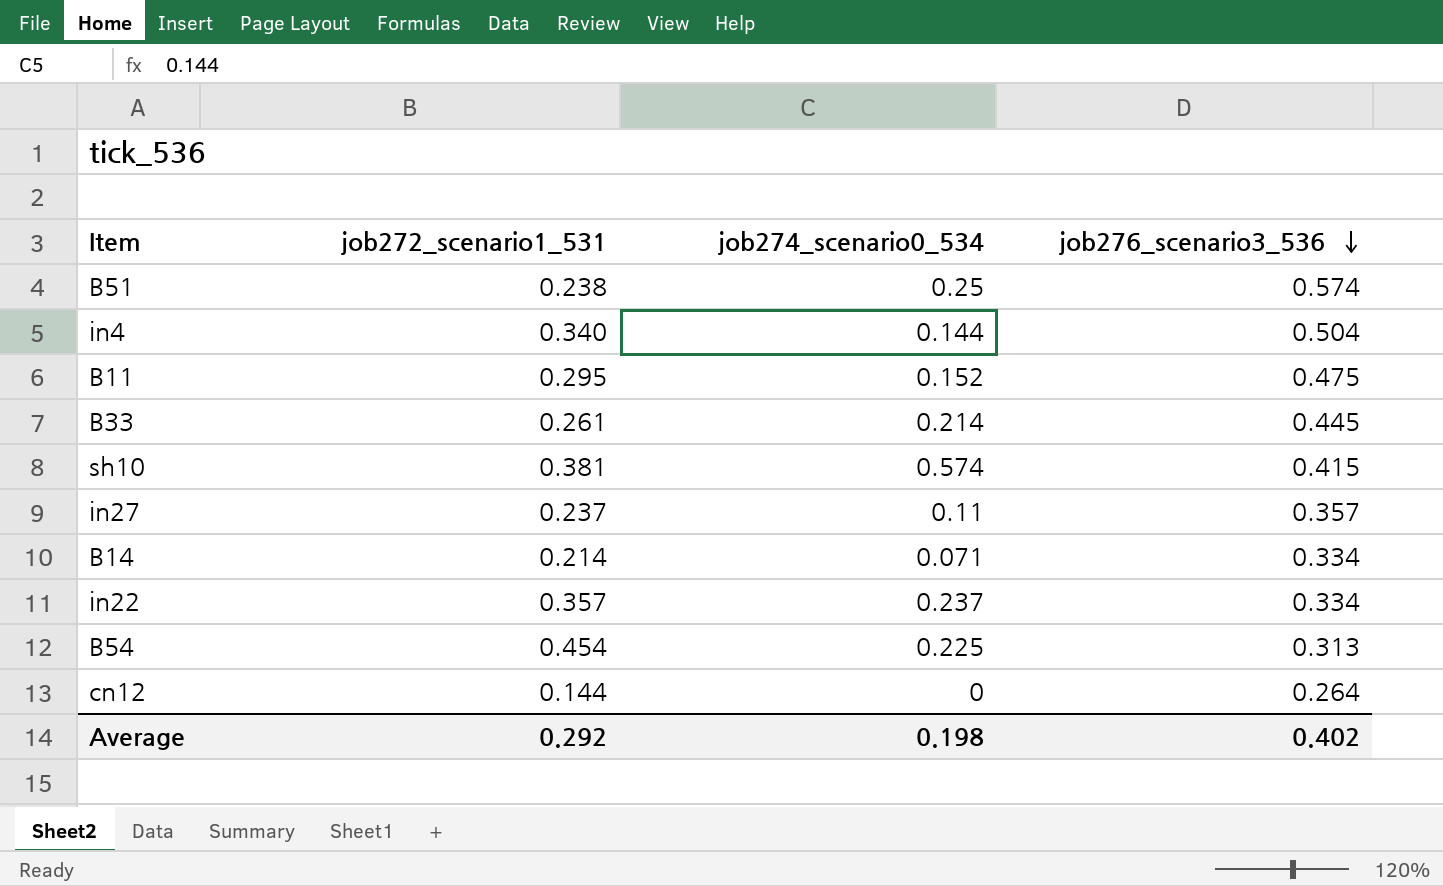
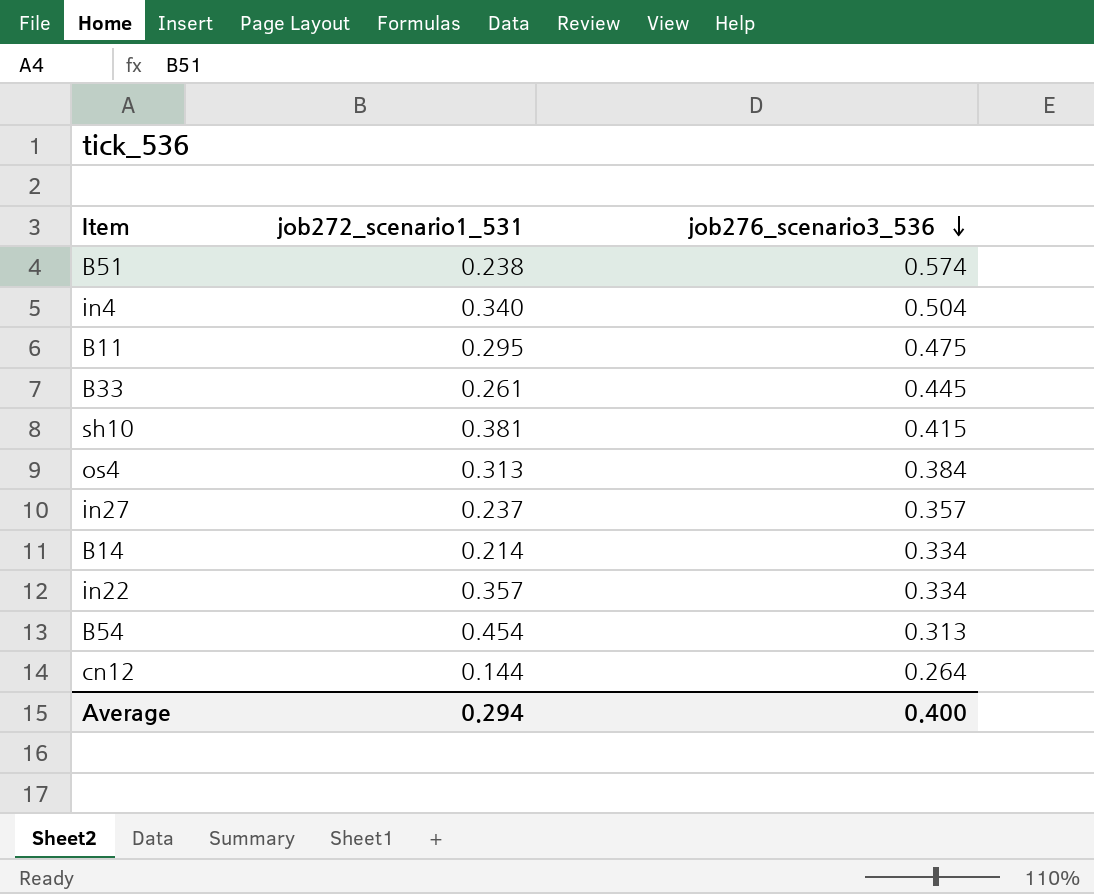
column job274_scenario0_534 | position: 3 -> none
row os4: none -> 0.313 | 0.384
Average | job272_scenario1_531: 0.292 -> 0.294
Average | job276_scenario3_536: 0.402 -> 0.400

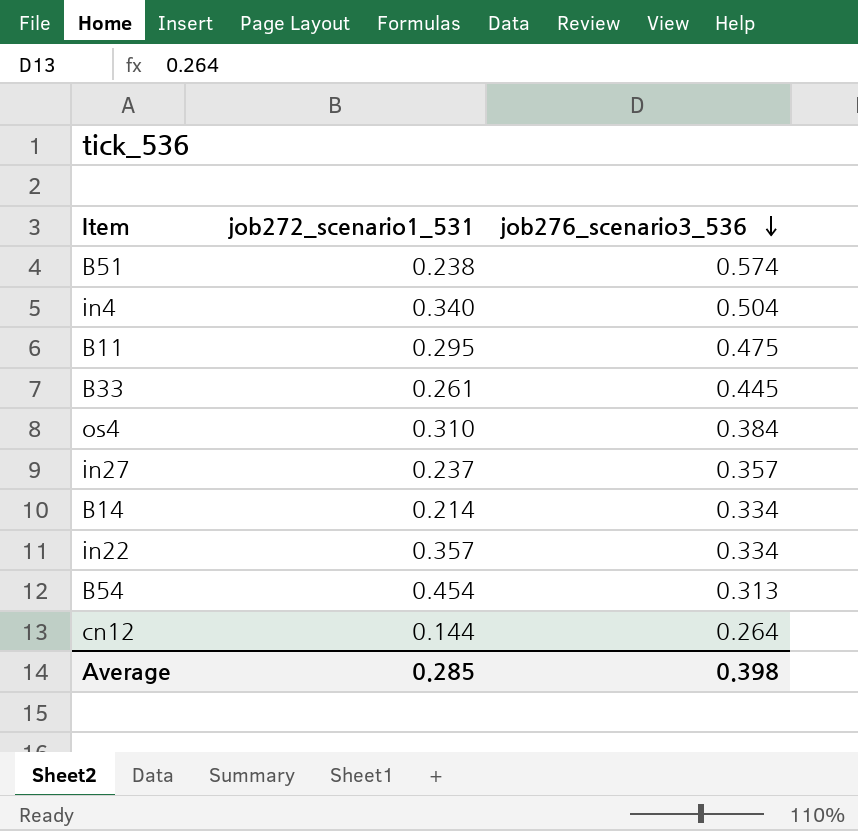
row sh10: 0.381 | 0.415 -> none
os4 | job272_scenario1_531: 0.313 -> 0.310
Average | job272_scenario1_531: 0.294 -> 0.285
Average | job276_scenario3_536: 0.400 -> 0.398

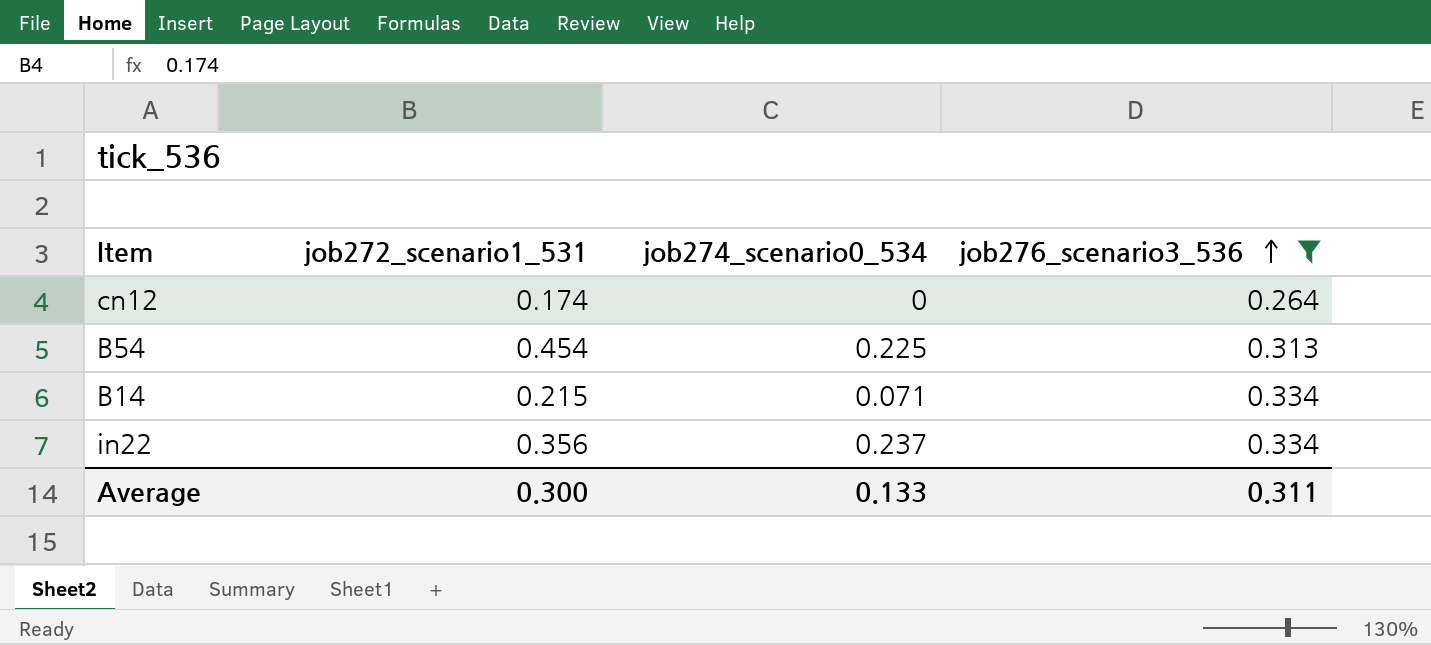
filter: none -> job276_scenario3_536 <= 0.334
row order: job276_scenario3_536 descending -> job276_scenario3_536 ascending
column job274_scenario0_534 | position: none -> 3
cn12 | job272_scenario1_531: 0.144 -> 0.174
B14 | job272_scenario1_531: 0.214 -> 0.215
in22 | job272_scenario1_531: 0.357 -> 0.356
Average | job272_scenario1_531: 0.285 -> 0.300
Average | job276_scenario3_536: 0.398 -> 0.311

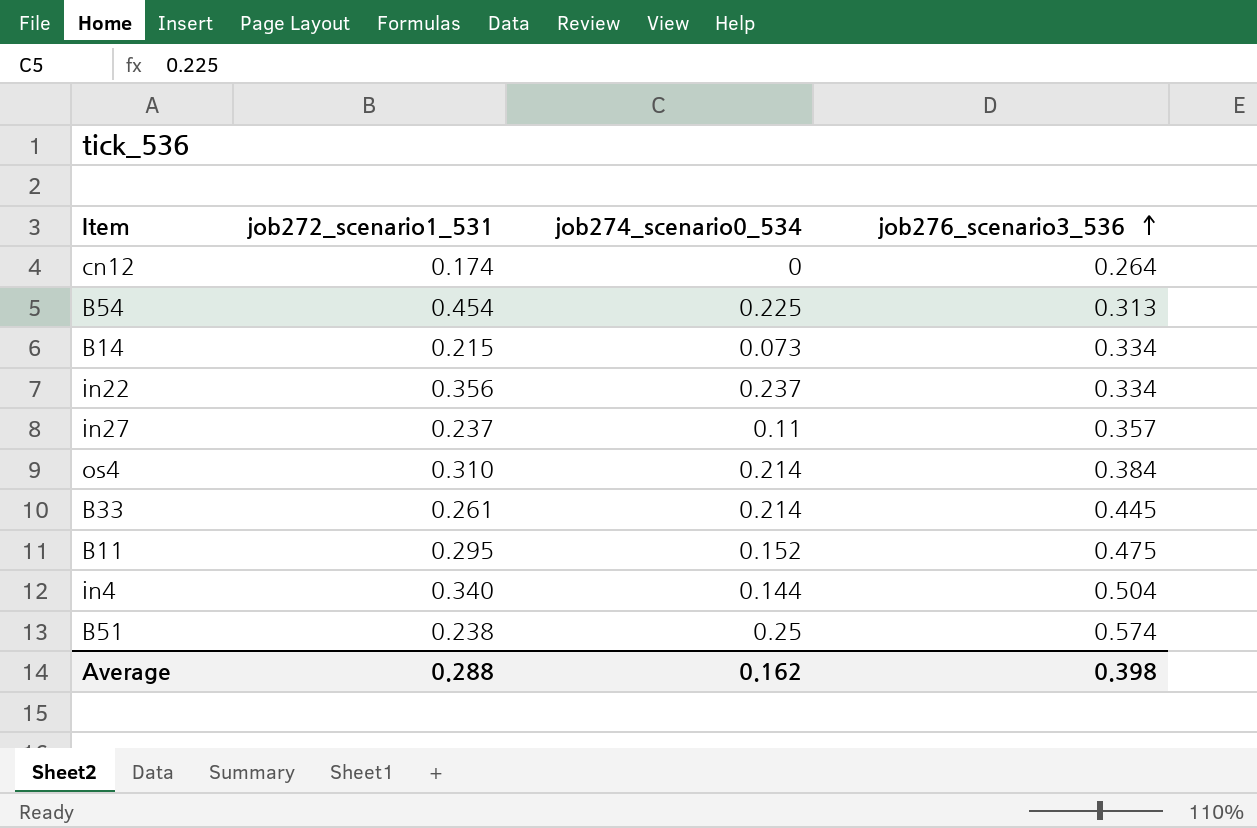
filter: job276_scenario3_536 <= 0.334 -> none
B14 | job274_scenario0_534: 0.071 -> 0.073
Average | job272_scenario1_531: 0.300 -> 0.288
Average | job274_scenario0_534: 0.133 -> 0.162
Average | job276_scenario3_536: 0.311 -> 0.398

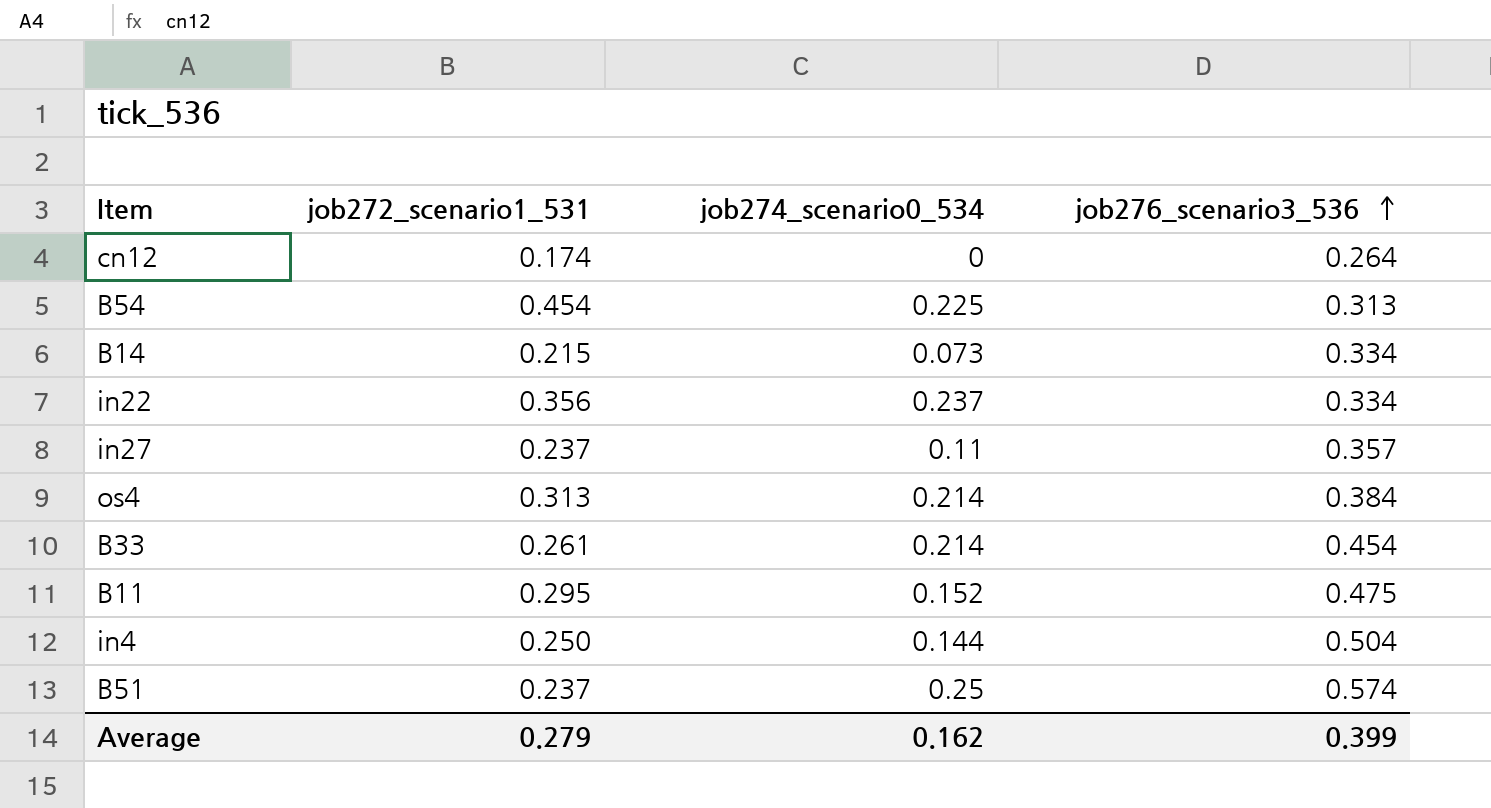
os4 | job272_scenario1_531: 0.310 -> 0.313
B33 | job276_scenario3_536: 0.445 -> 0.454
in4 | job272_scenario1_531: 0.340 -> 0.250
B51 | job272_scenario1_531: 0.238 -> 0.237
Average | job272_scenario1_531: 0.288 -> 0.279
Average | job276_scenario3_536: 0.398 -> 0.399

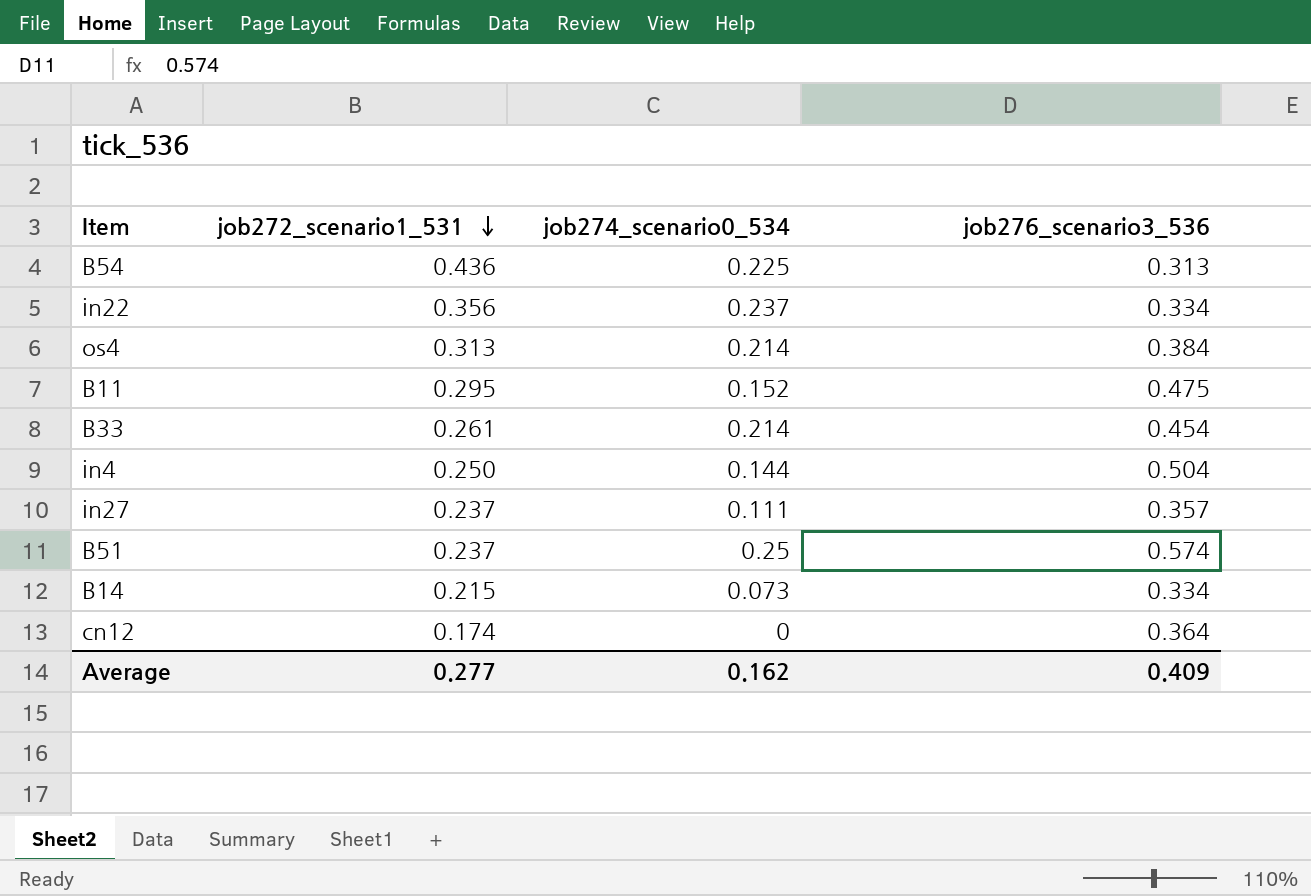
row order: job276_scenario3_536 ascending -> job272_scenario1_531 descending
B54 | job272_scenario1_531: 0.454 -> 0.436
in27 | job274_scenario0_534: 0.11 -> 0.111
cn12 | job276_scenario3_536: 0.264 -> 0.364
Average | job272_scenario1_531: 0.279 -> 0.277
Average | job276_scenario3_536: 0.399 -> 0.409

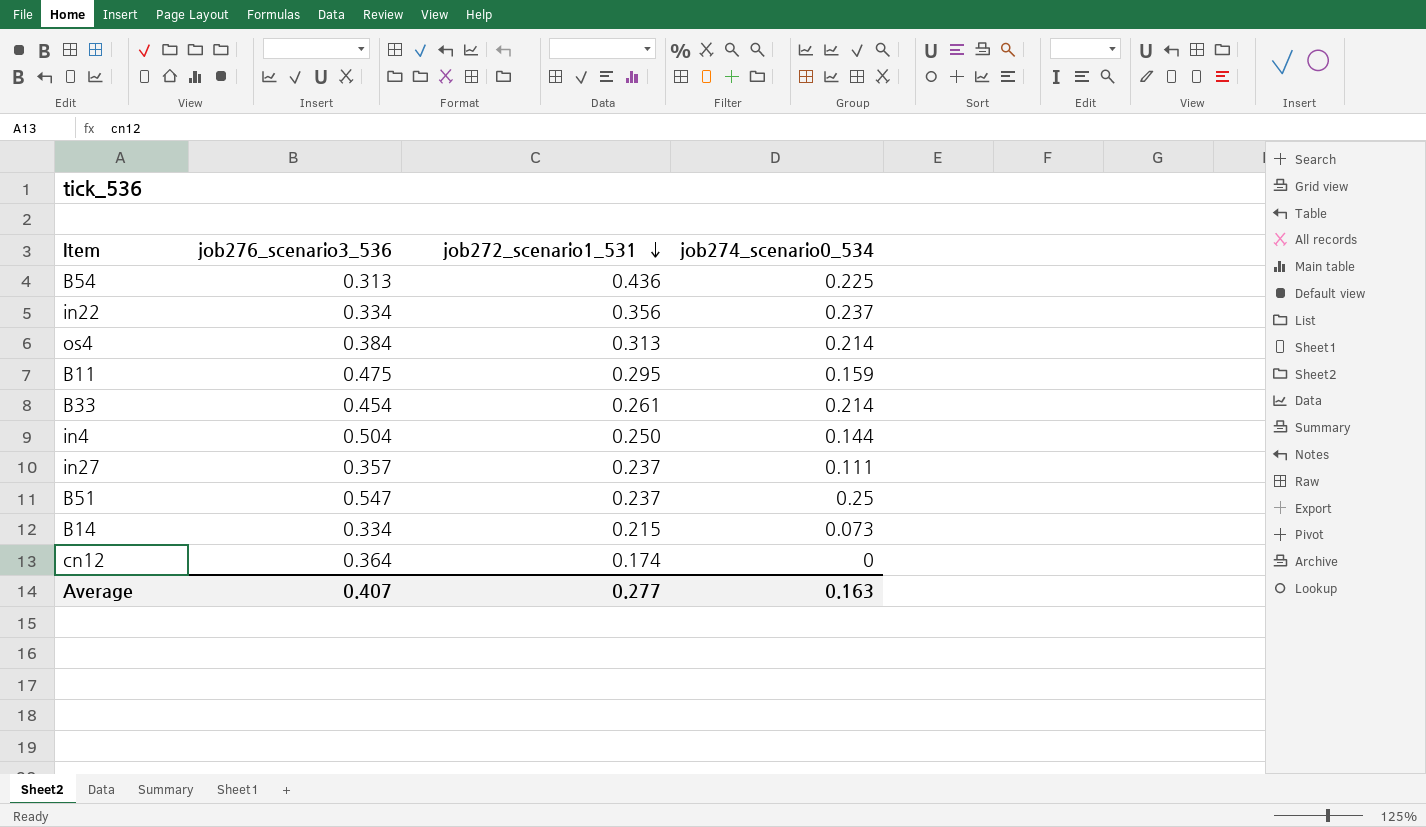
column job276_scenario3_536 | position: 4 -> 2
B11 | job274_scenario0_534: 0.152 -> 0.159
B51 | job276_scenario3_536: 0.574 -> 0.547
Average | job276_scenario3_536: 0.409 -> 0.407
Average | job274_scenario0_534: 0.162 -> 0.163

